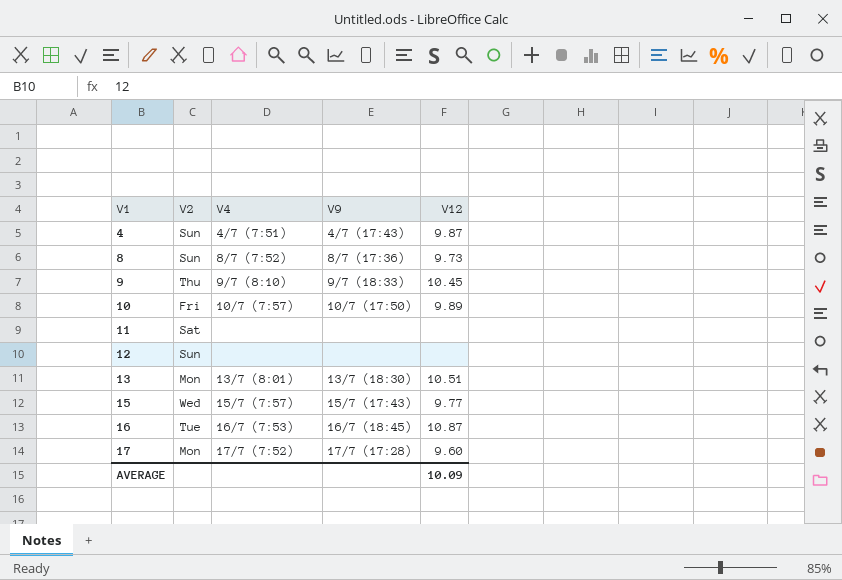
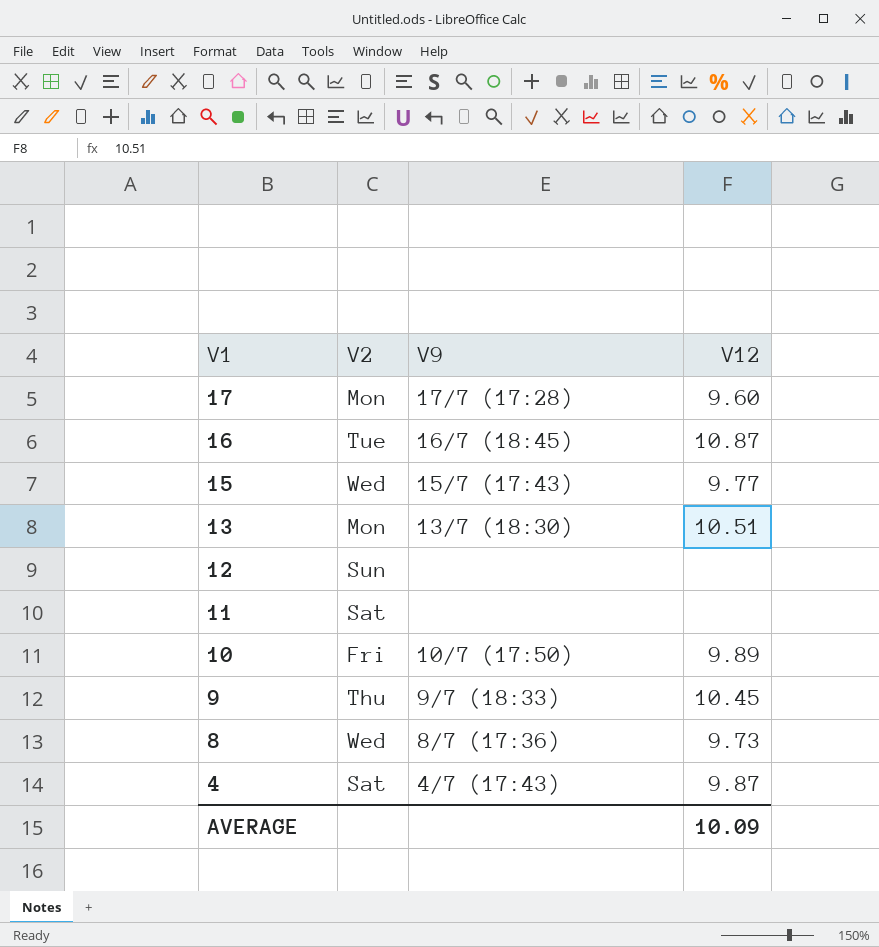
row order: V1 ascending -> V1 descending
column V4 | position: 3 -> none
8 | V2: Sun -> Wed
4 | V2: Sun -> Sat

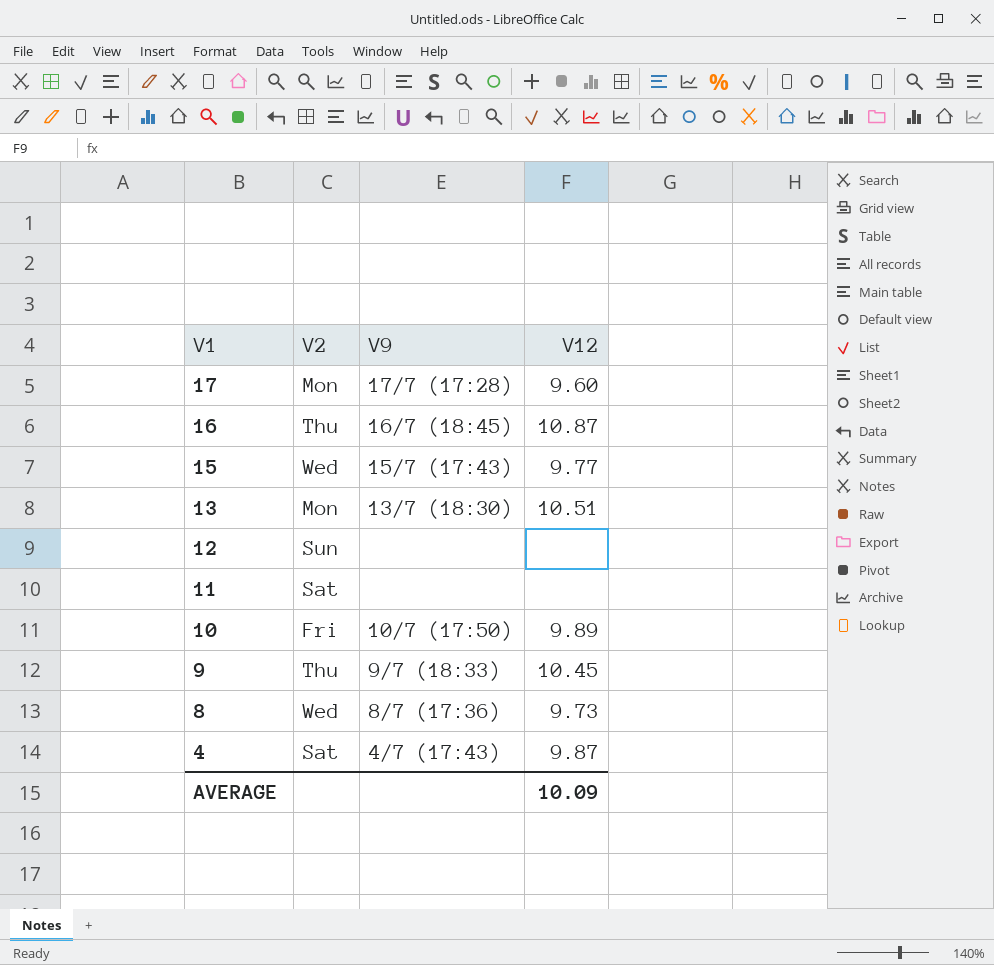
16 | V2: Tue -> Thu

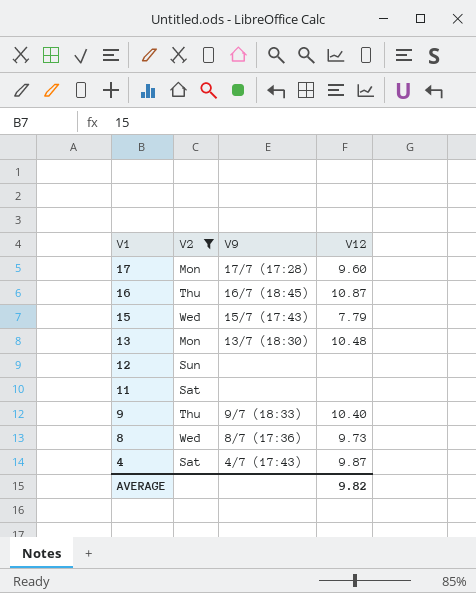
filter: none -> V2 != Fri
15 | V12: 9.77 -> 7.79
13 | V12: 10.51 -> 10.48
9 | V12: 10.45 -> 10.40
AVERAGE | V12: 10.09 -> 9.82

